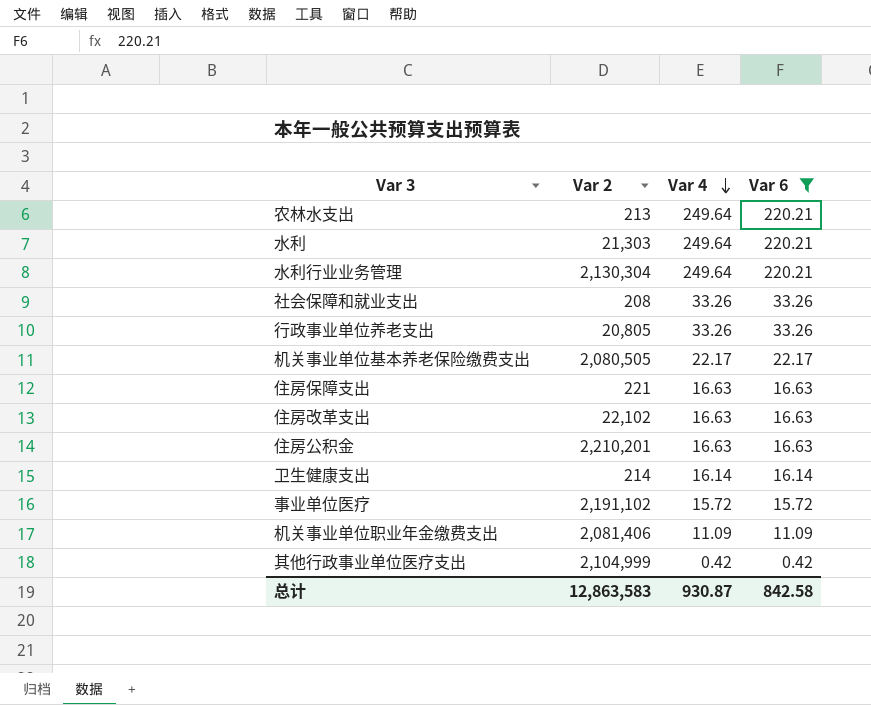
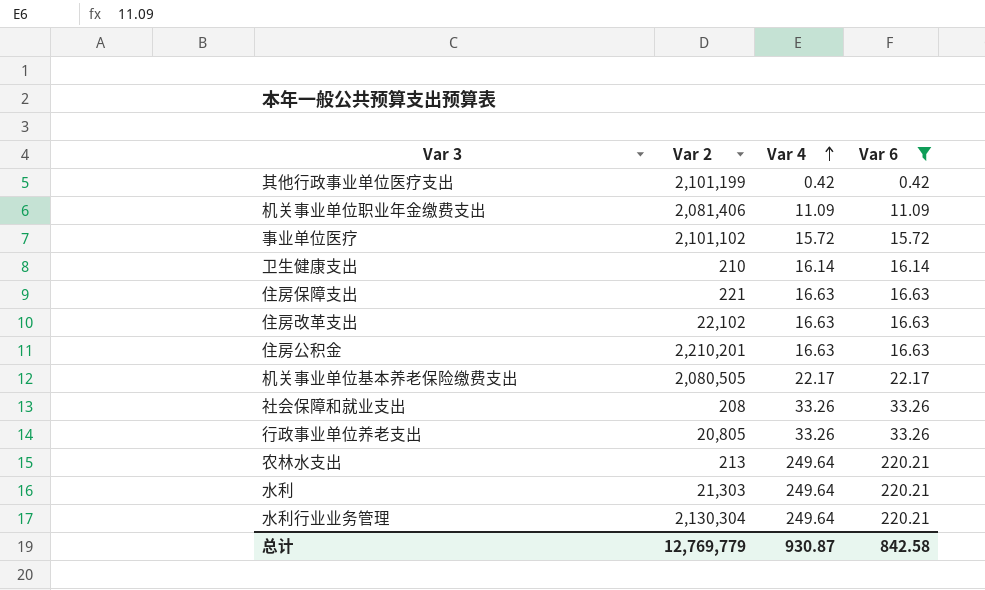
row order: Var 4 descending -> Var 4 ascending
其他行政事业单位医疗支出 | Var 2: 2,104,999 -> 2,101,199
事业单位医疗 | Var 2: 2,191,102 -> 2,101,102
卫生健康支出 | Var 2: 214 -> 210
总计 | Var 2: 12,863,583 -> 12,769,779

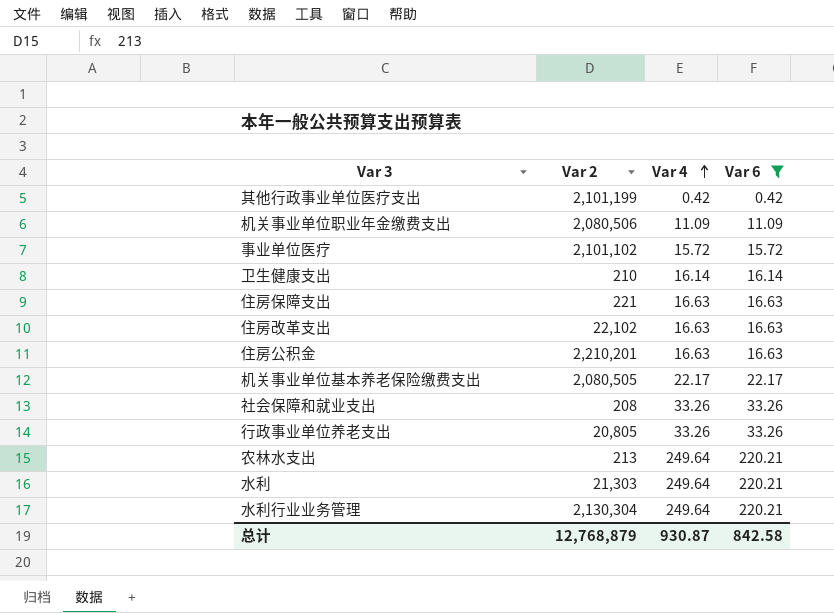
机关事业单位职业年金缴费支出 | Var 2: 2,081,406 -> 2,080,506
总计 | Var 2: 12,769,779 -> 12,768,879

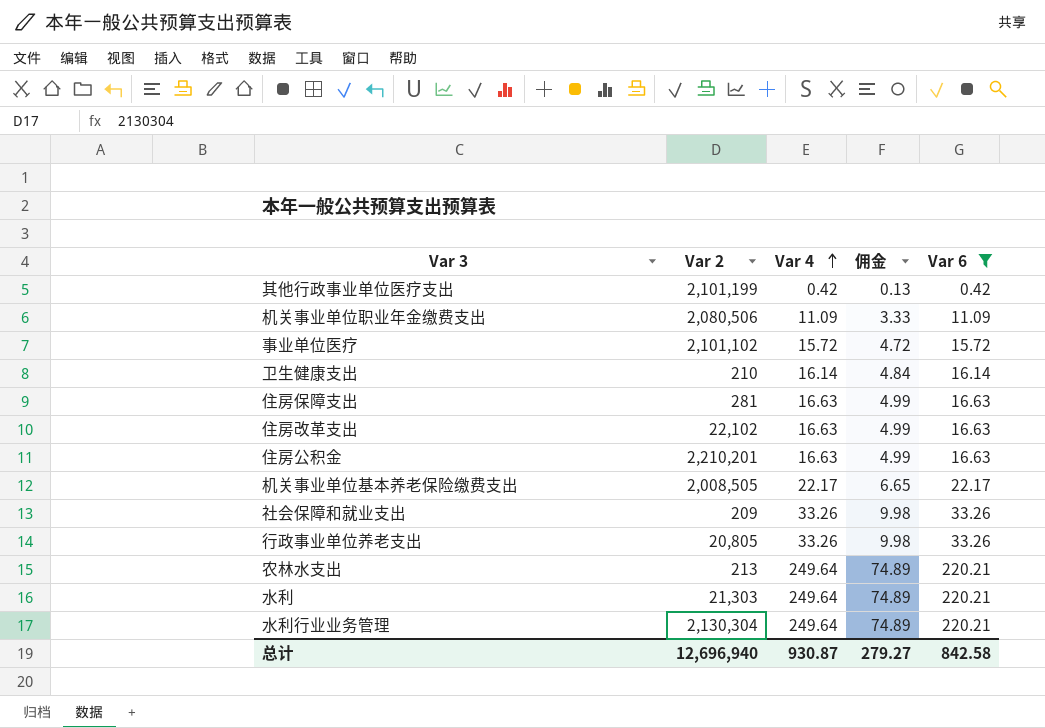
column 佣金 | formula: none -> [Var 4] * 0.3
住房保障支出 | Var 2: 221 -> 281
机关事业单位基本养老保险缴费支出 | Var 2: 2,080,505 -> 2,008,505
社会保障和就业支出 | Var 2: 208 -> 209
总计 | Var 2: 12,768,879 -> 12,696,940

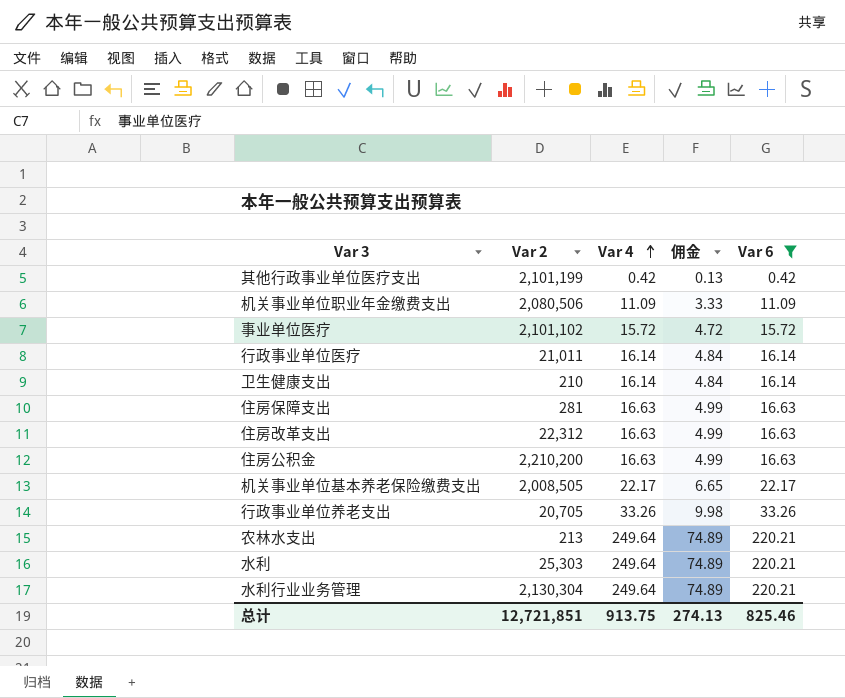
row 社会保障和就业支出: 209 | 33.26 | 9.98 | 33.26 -> none
row 行政事业单位医疗: none -> 21,011 | 16.14 | 4.84 | 16.14
住房改革支出 | Var 2: 22,102 -> 22,312
住房公积金 | Var 2: 2,210,201 -> 2,210,200
行政事业单位养老支出 | Var 2: 20,805 -> 20,705
水利 | Var 2: 21,303 -> 25,303
总计 | Var 2: 12,696,940 -> 12,721,851
总计 | Var 4: 930.87 -> 913.75
总计 | 佣金: 279.27 -> 274.13
总计 | Var 6: 842.58 -> 825.46

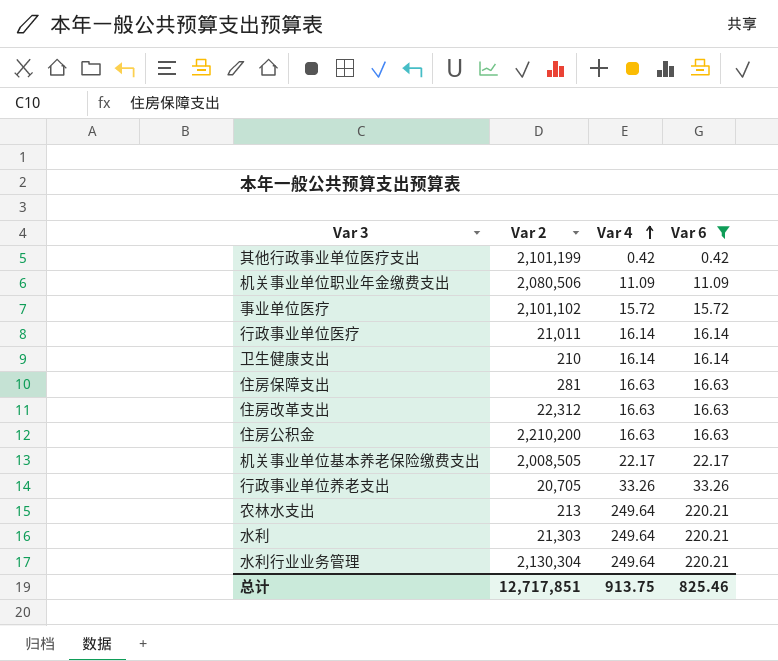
column 佣金 | formula: [Var 4] * 0.3 -> none
水利 | Var 2: 25,303 -> 21,303
总计 | Var 2: 12,721,851 -> 12,717,851

